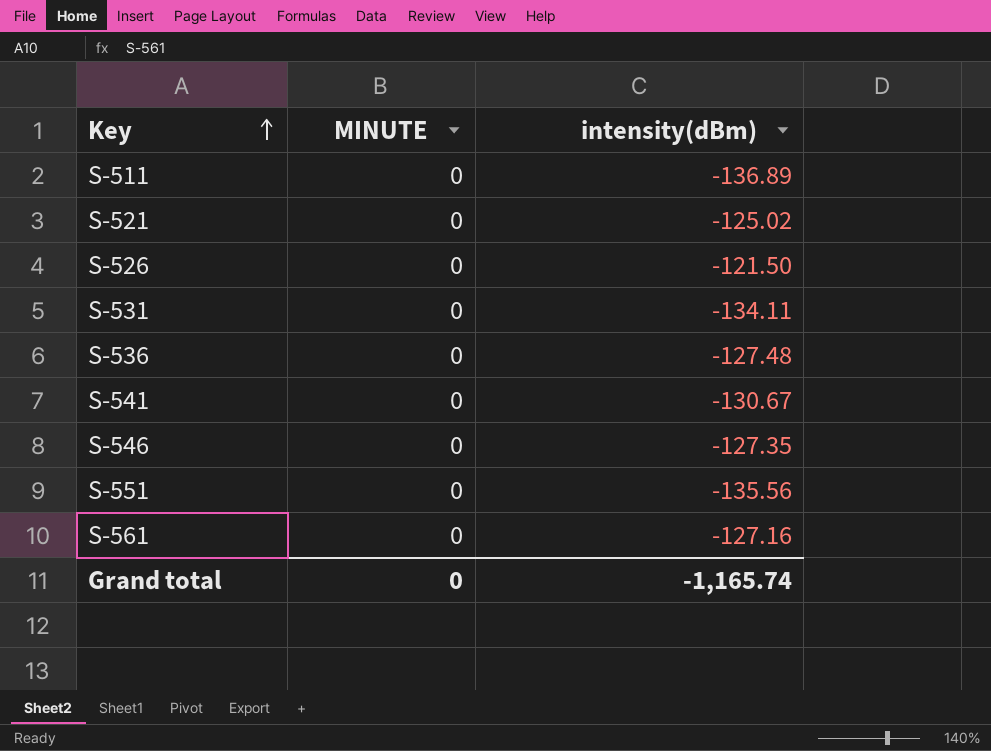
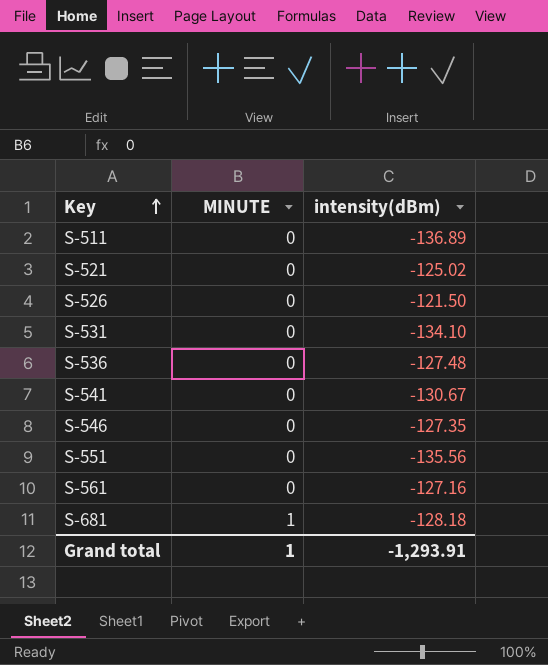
S-531 | intensity(dBm): -134.11 -> -134.10
row S-681: none -> 1 | -128.18
Grand total | MINUTE: 0 -> 1
Grand total | intensity(dBm): -1,165.74 -> -1,293.91

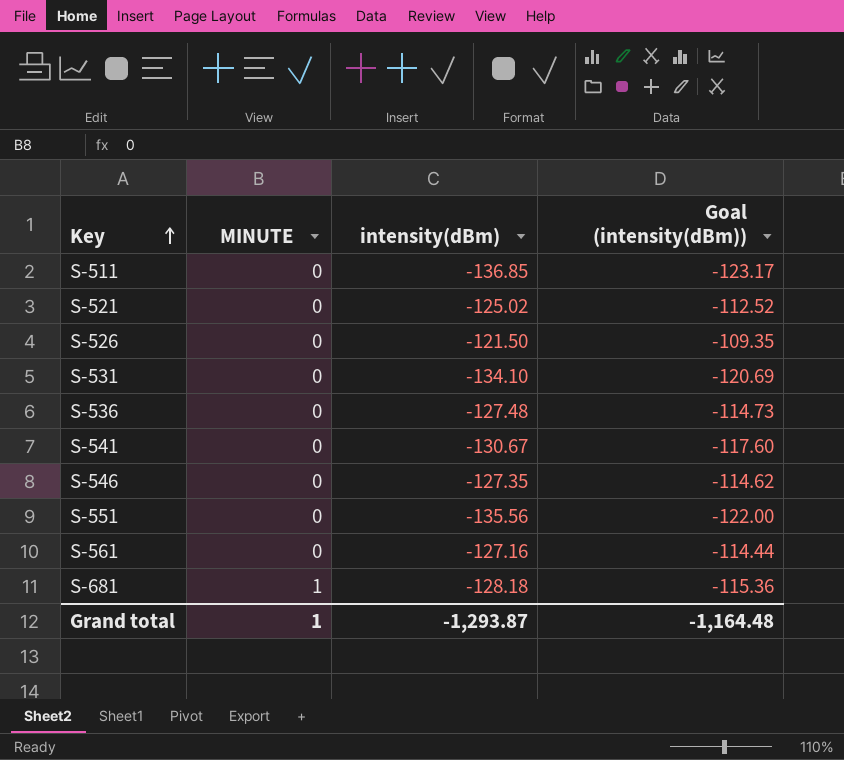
column Goal (intensity(dBm)) | formula: none -> [intensity(dBm)] * 0.9
S-511 | intensity(dBm): -136.89 -> -136.85
Grand total | intensity(dBm): -1,293.91 -> -1,293.87

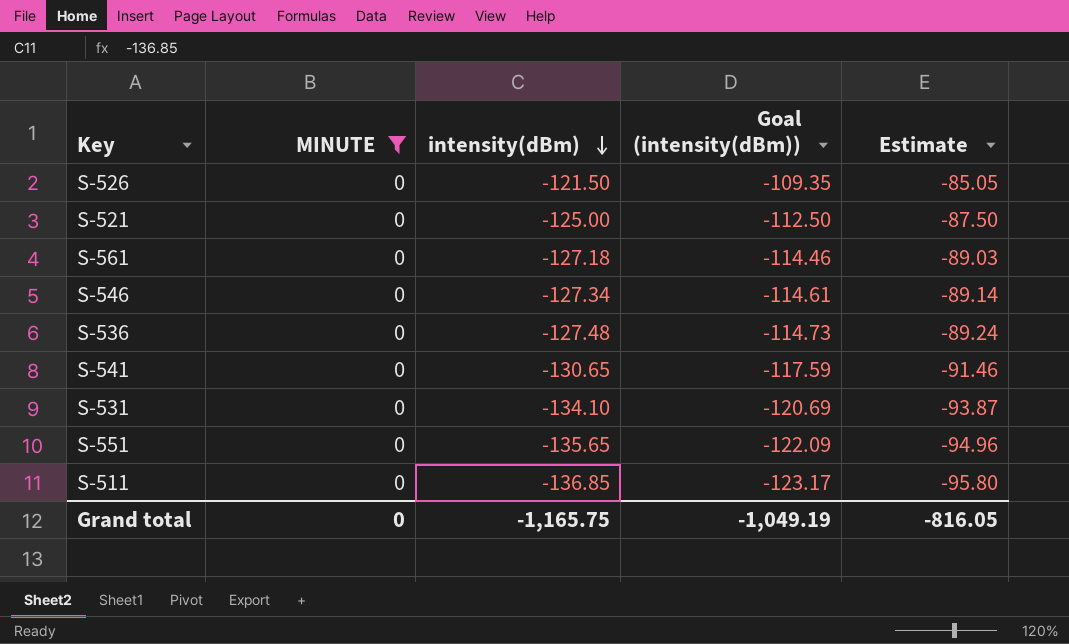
filter: none -> MINUTE = 0
row order: Key ascending -> intensity(dBm) descending
column Estimate | formula: none -> [intensity(dBm)] * 0.7
S-521 | intensity(dBm): -125.02 -> -125.00
S-521 | Goal (intensity(dBm)): -112.52 -> -112.50
S-561 | intensity(dBm): -127.16 -> -127.18
S-561 | Goal (intensity(dBm)): -114.44 -> -114.46
S-546 | intensity(dBm): -127.35 -> -127.34
S-546 | Goal (intensity(dBm)): -114.62 -> -114.61
S-541 | intensity(dBm): -130.67 -> -130.65
S-541 | Goal (intensity(dBm)): -117.60 -> -117.59
S-551 | intensity(dBm): -135.56 -> -135.65
S-551 | Goal (intensity(dBm)): -122.00 -> -122.09
Grand total | MINUTE: 1 -> 0
Grand total | intensity(dBm): -1,293.87 -> -1,165.75
Grand total | Goal (intensity(dBm)): -1,164.48 -> -1,049.19

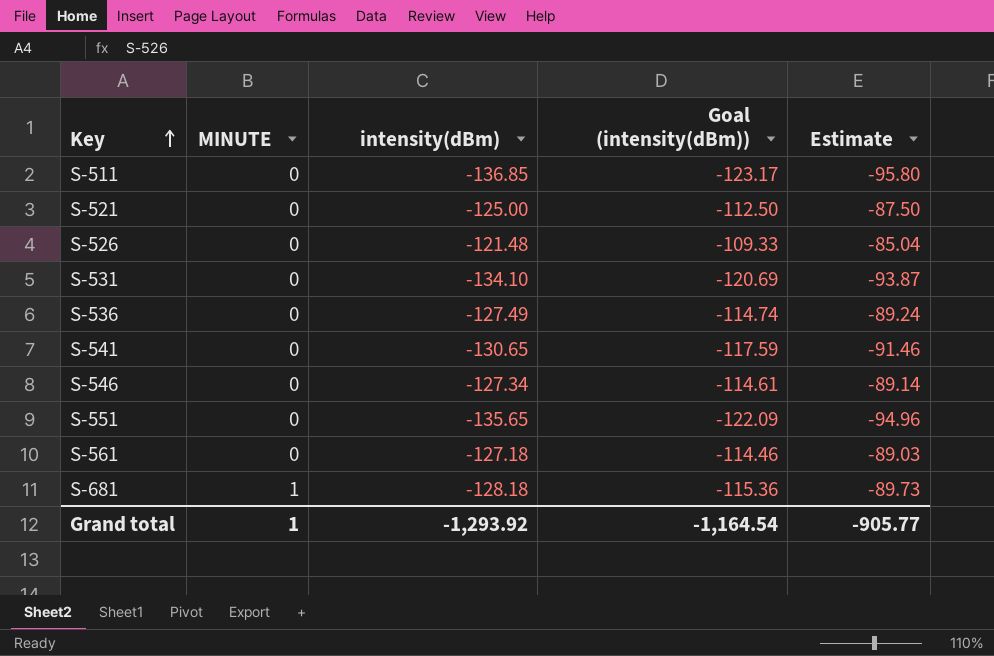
filter: MINUTE = 0 -> none
row order: intensity(dBm) descending -> Key ascending
S-526 | intensity(dBm): -121.50 -> -121.48
S-526 | Goal (intensity(dBm)): -109.35 -> -109.33
S-526 | Estimate: -85.05 -> -85.04
S-536 | intensity(dBm): -127.48 -> -127.49
S-536 | Goal (intensity(dBm)): -114.73 -> -114.74
Grand total | MINUTE: 0 -> 1
Grand total | intensity(dBm): -1,165.75 -> -1,293.92
Grand total | Goal (intensity(dBm)): -1,049.19 -> -1,164.54
Grand total | Estimate: -816.05 -> -905.77

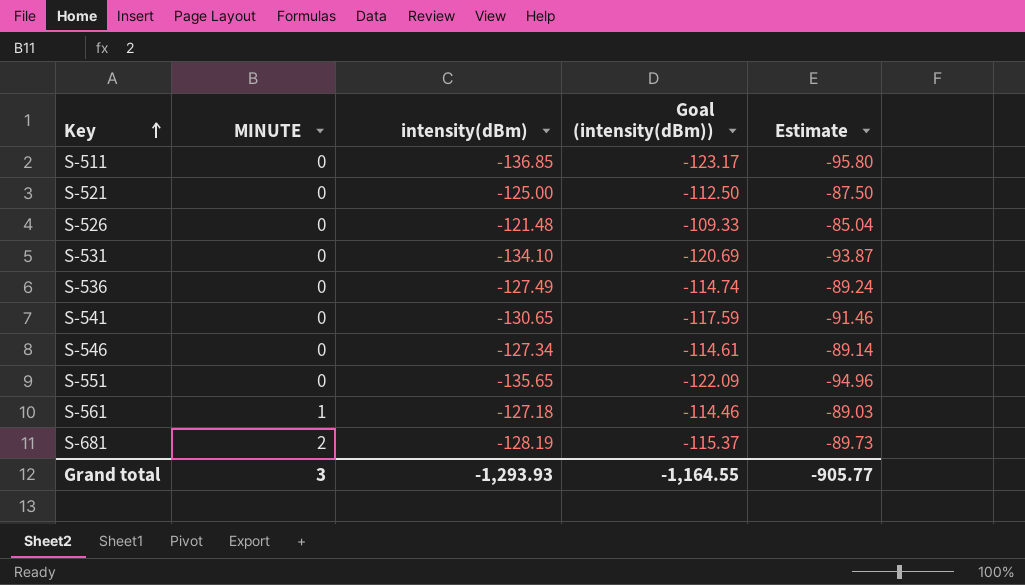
S-561 | MINUTE: 0 -> 1
S-681 | MINUTE: 1 -> 2
S-681 | intensity(dBm): -128.18 -> -128.19
S-681 | Goal (intensity(dBm)): -115.36 -> -115.37
Grand total | MINUTE: 1 -> 3
Grand total | intensity(dBm): -1,293.92 -> -1,293.93
Grand total | Goal (intensity(dBm)): -1,164.54 -> -1,164.55

